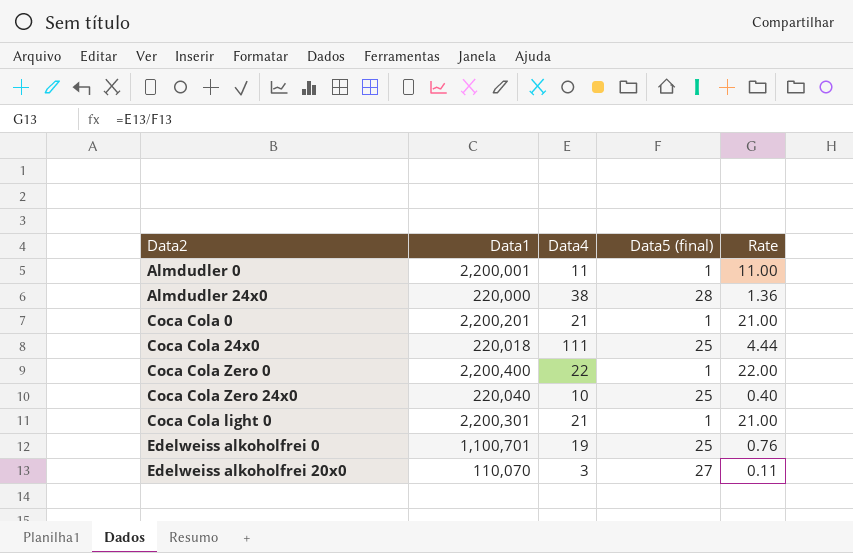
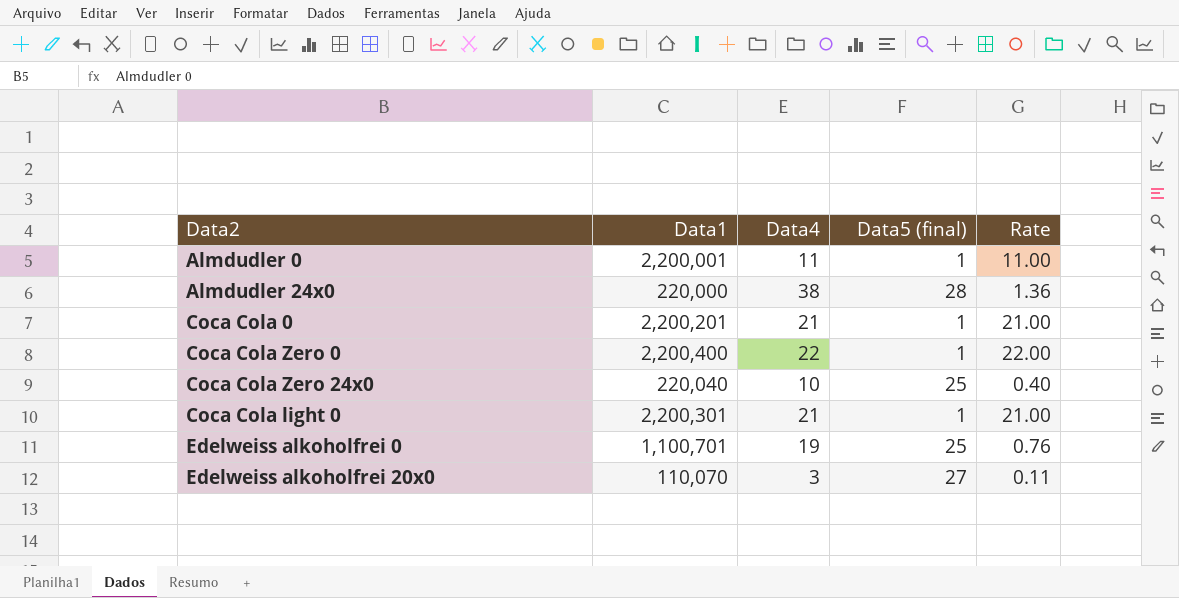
row Coca Cola 24x0: 220,018 | 111 | 25 | 4.44 -> none

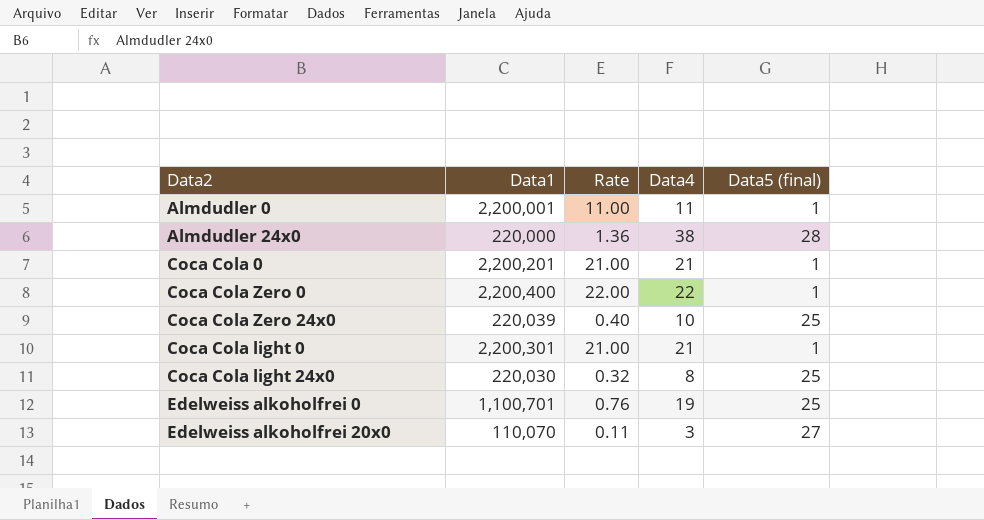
column Rate | position: 5 -> 3
Coca Cola Zero 24x0 | Data1: 220,040 -> 220,039
row Coca Cola light 24x0: none -> 220,030 | 0.32 | 8 | 25

